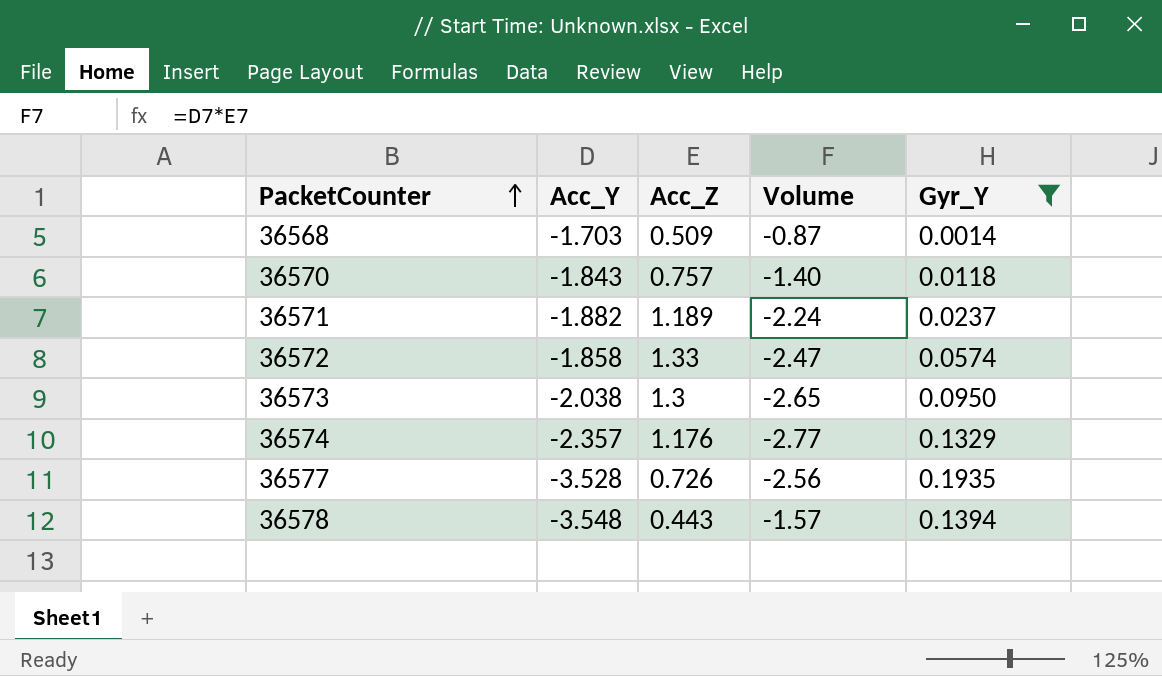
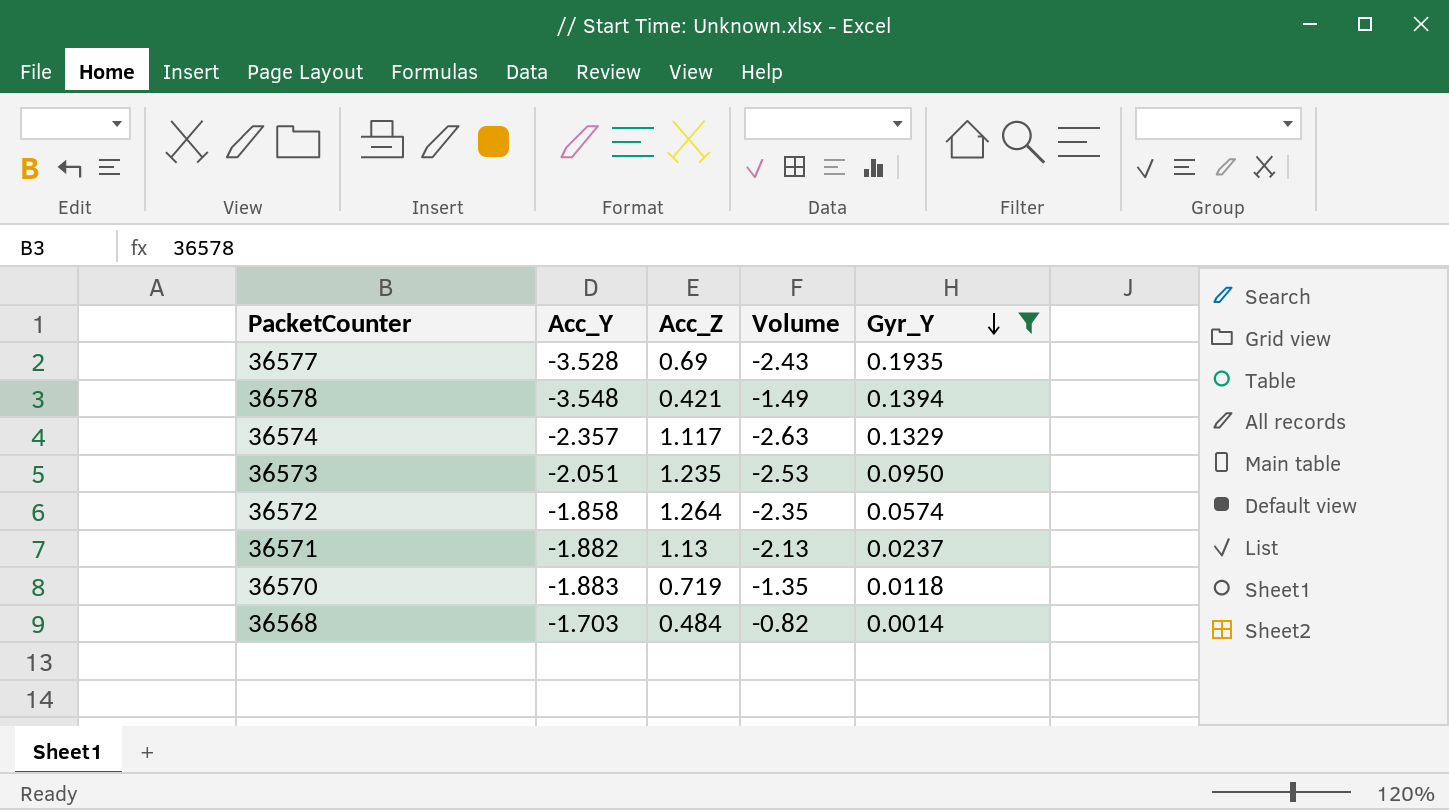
row order: PacketCounter ascending -> Gyr_Y descending
36577 | Acc_Z: 0.726 -> 0.69
36577 | Volume: -2.56 -> -2.43
36578 | Acc_Z: 0.443 -> 0.421
36578 | Volume: -1.57 -> -1.49
36574 | Acc_Z: 1.176 -> 1.117
36574 | Volume: -2.77 -> -2.63
36573 | Acc_Y: -2.038 -> -2.051
36573 | Acc_Z: 1.3 -> 1.235
36573 | Volume: -2.65 -> -2.53
36572 | Acc_Z: 1.33 -> 1.264
36572 | Volume: -2.47 -> -2.35
36571 | Acc_Z: 1.189 -> 1.13
36571 | Volume: -2.24 -> -2.13
36570 | Acc_Y: -1.843 -> -1.883
36570 | Acc_Z: 0.757 -> 0.719
36570 | Volume: -1.40 -> -1.35
36568 | Acc_Z: 0.509 -> 0.484
36568 | Volume: -0.87 -> -0.82

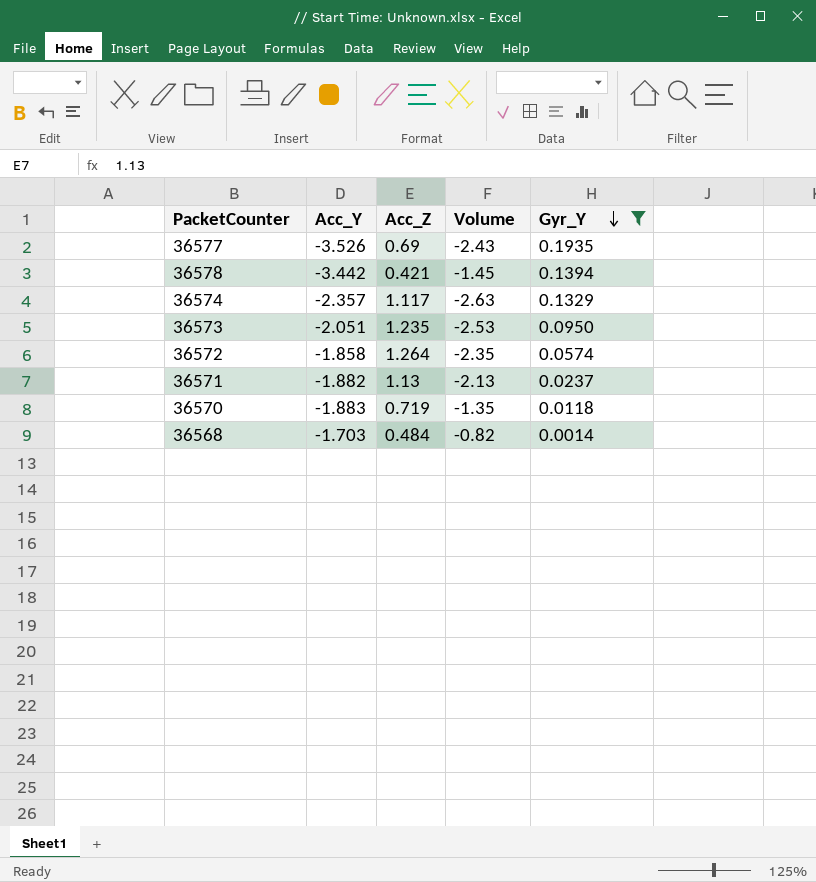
36577 | Acc_Y: -3.528 -> -3.526
36578 | Acc_Y: -3.548 -> -3.442
36578 | Volume: -1.49 -> -1.45

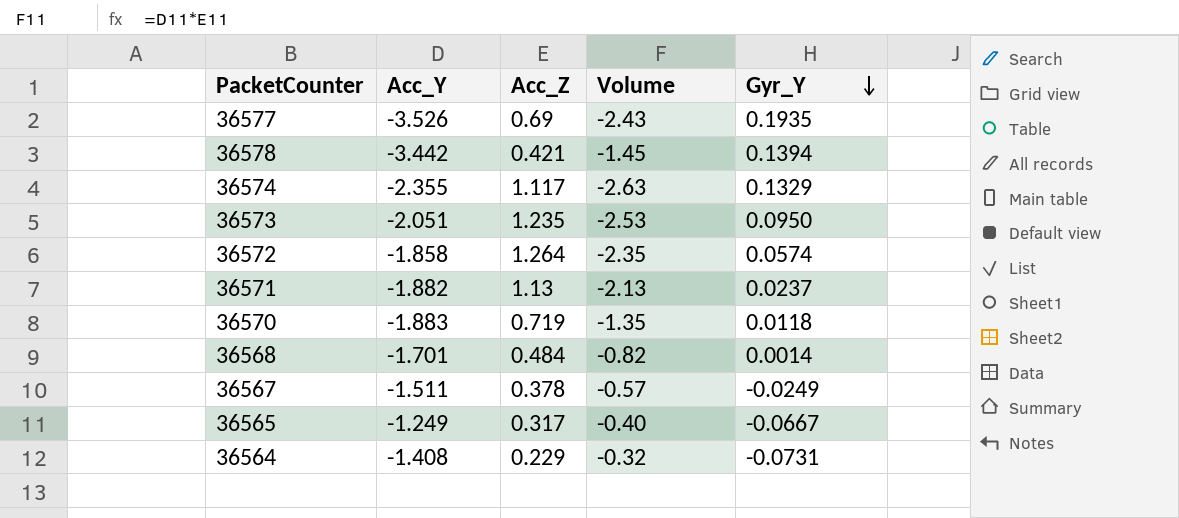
filter: Gyr_Y >= 0.0014 -> none
36574 | Acc_Y: -2.357 -> -2.355
36568 | Acc_Y: -1.703 -> -1.701

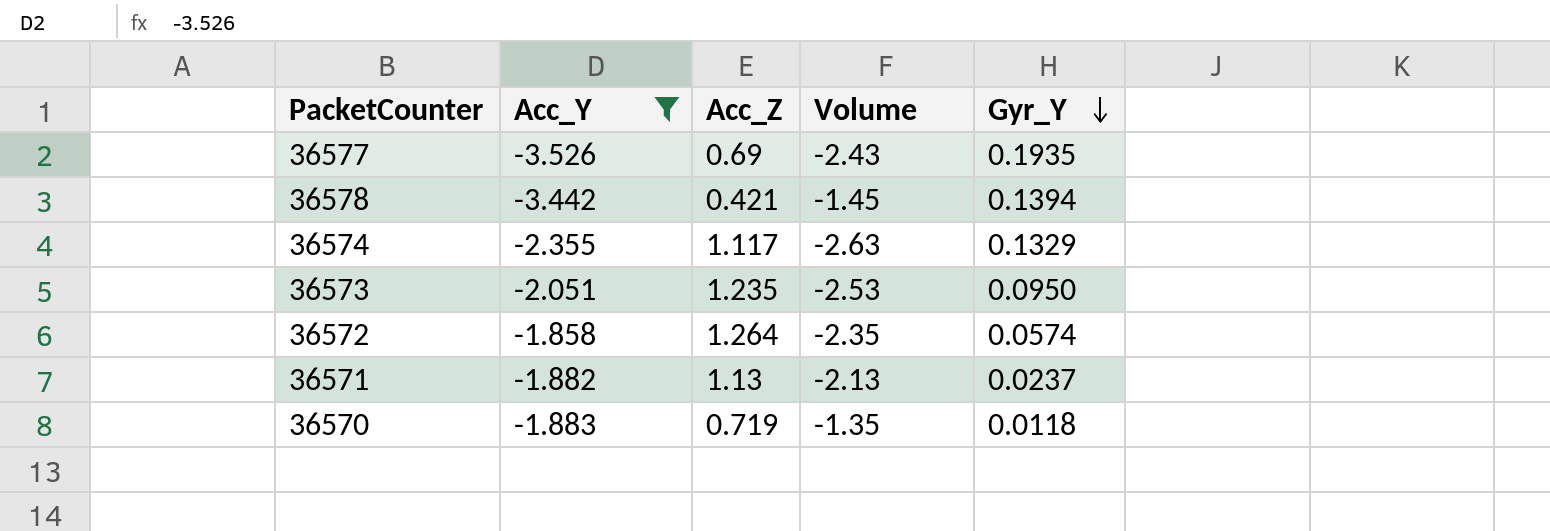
filter: none -> Acc_Y <= -1.858

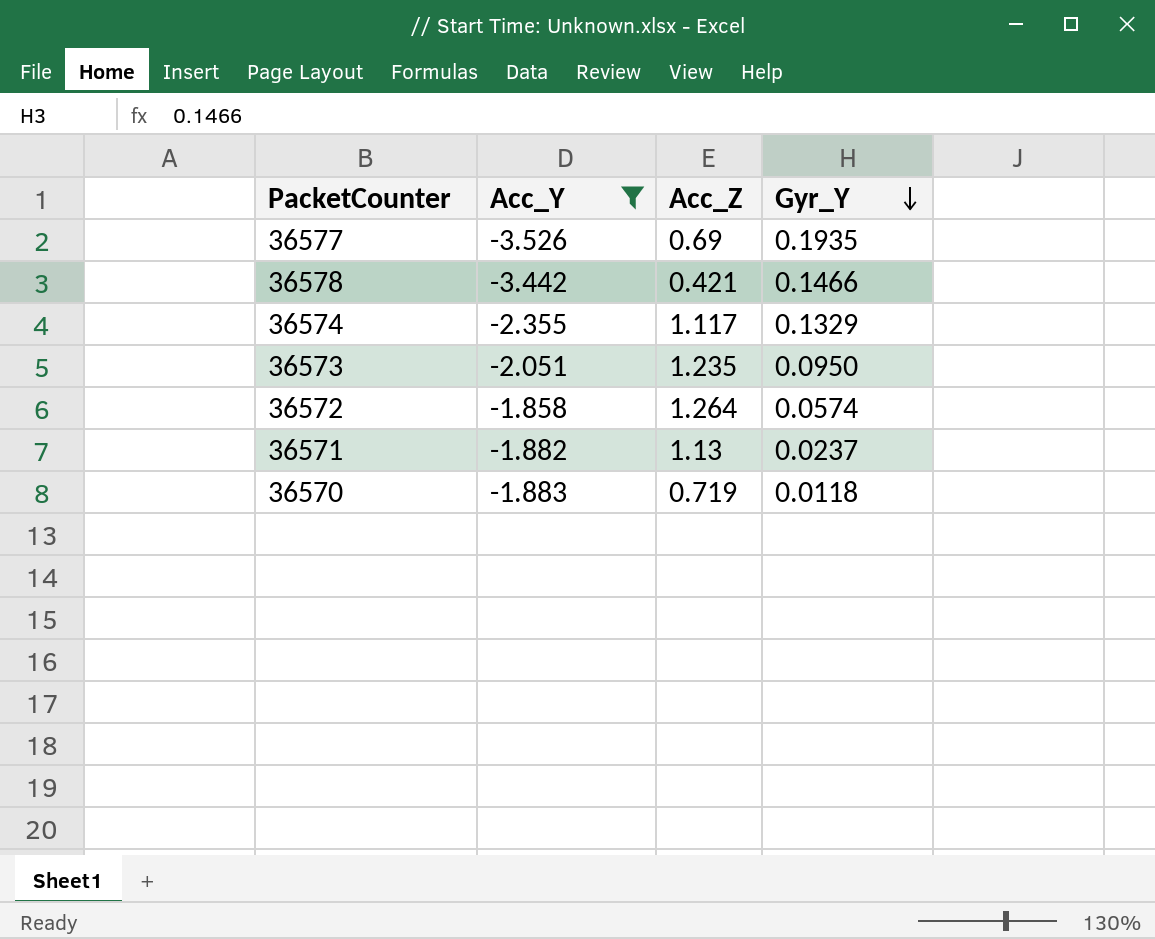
column Volume | formula: [Acc_Y] * [Acc_Z] -> none
36578 | Gyr_Y: 0.1394 -> 0.1466

